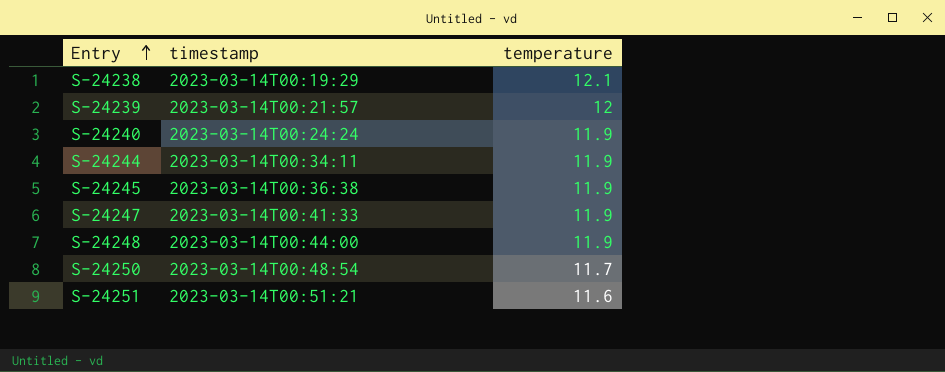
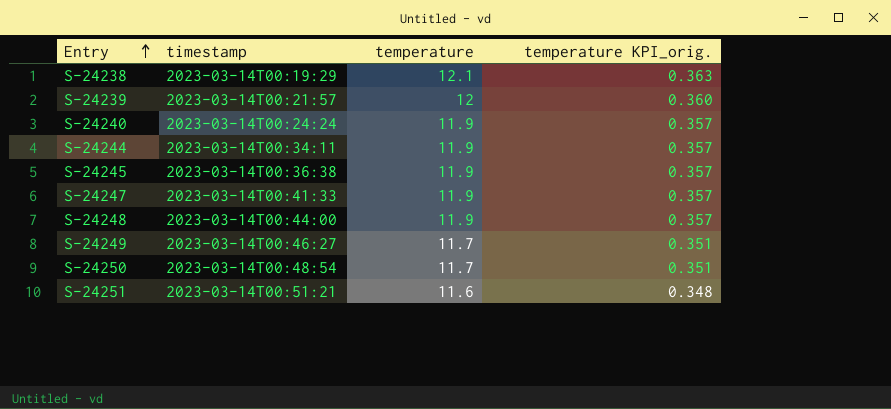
column temperature KPI_orig. | formula: none -> [temperature] * 0.03
row S-24249: none -> 2023-03-14T00:46:27 | 11.7 | 0.351

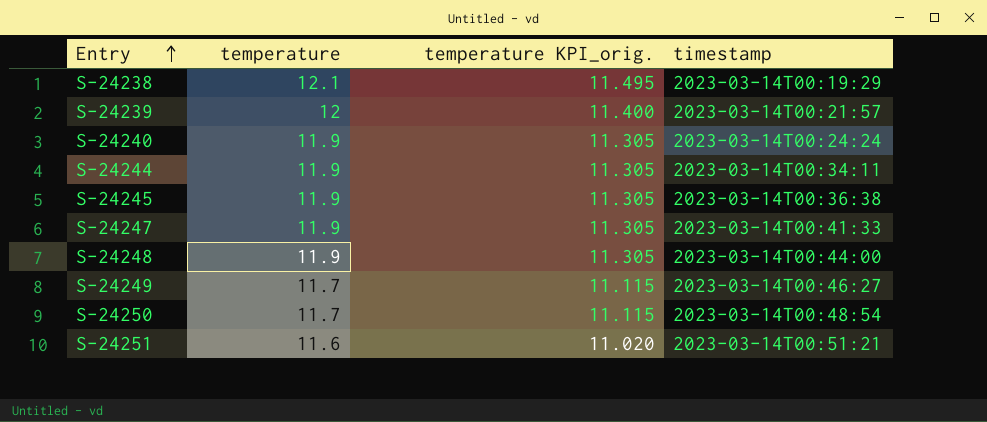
column temperature KPI_orig. | formula: [temperature] * 0.03 -> [temperature] * 0.95
column timestamp | position: 2 -> 4

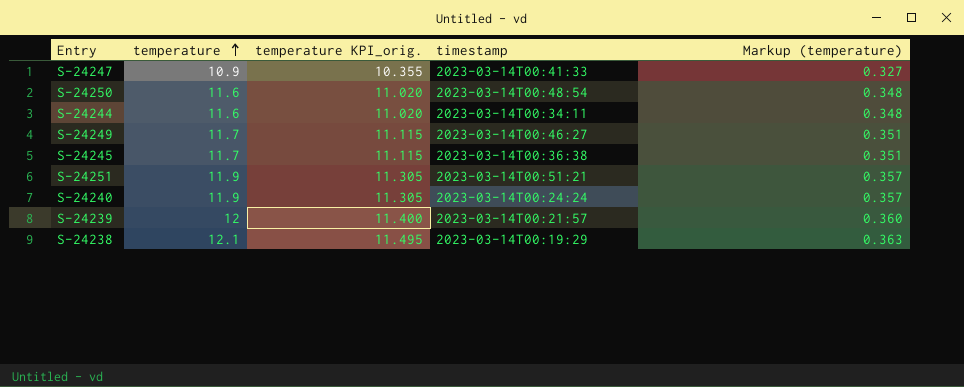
row order: Entry ascending -> temperature ascending
column Markup (temperature) | formula: none -> [temperature] * 0.03
row S-24248: 11.9 | 11.305 | 2023-03-14T00:44:00 -> none
S-24247 | temperature: 11.9 -> 10.9
S-24247 | temperature KPI_orig.: 11.305 -> 10.355
S-24250 | temperature: 11.7 -> 11.6
S-24250 | temperature KPI_orig.: 11.115 -> 11.020
S-24244 | temperature: 11.9 -> 11.6
S-24244 | temperature KPI_orig.: 11.305 -> 11.020
S-24245 | temperature: 11.9 -> 11.7
S-24245 | temperature KPI_orig.: 11.305 -> 11.115
S-24251 | temperature: 11.6 -> 11.9
S-24251 | temperature KPI_orig.: 11.020 -> 11.305

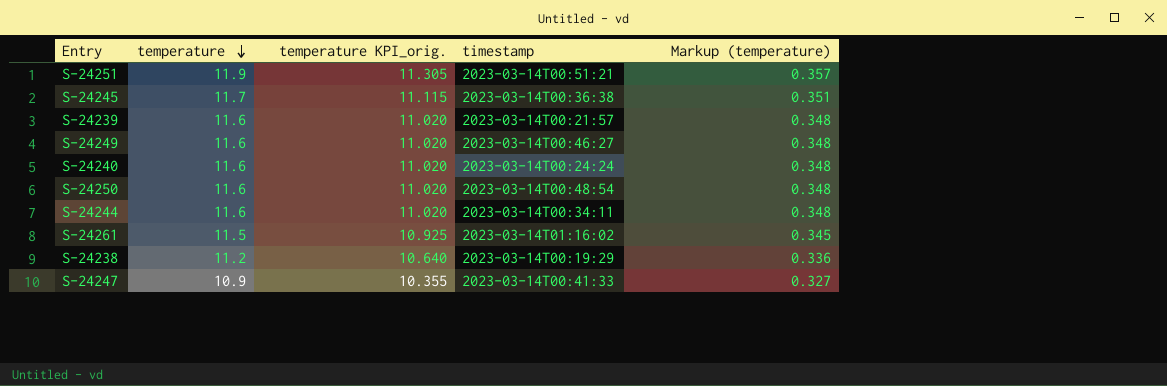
row order: temperature ascending -> temperature descending
S-24239 | temperature: 12 -> 11.6
S-24239 | temperature KPI_orig.: 11.400 -> 11.020
S-24239 | Markup (temperature): 0.360 -> 0.348
S-24249 | temperature: 11.7 -> 11.6
S-24249 | temperature KPI_orig.: 11.115 -> 11.020
S-24249 | Markup (temperature): 0.351 -> 0.348
S-24240 | temperature: 11.9 -> 11.6
S-24240 | temperature KPI_orig.: 11.305 -> 11.020
S-24240 | Markup (temperature): 0.357 -> 0.348
row S-24261: none -> 11.5 | 10.925 | 2023-03-14T01:16:02 | 0.345
S-24238 | temperature: 12.1 -> 11.2
S-24238 | temperature KPI_orig.: 11.495 -> 10.640
S-24238 | Markup (temperature): 0.363 -> 0.336

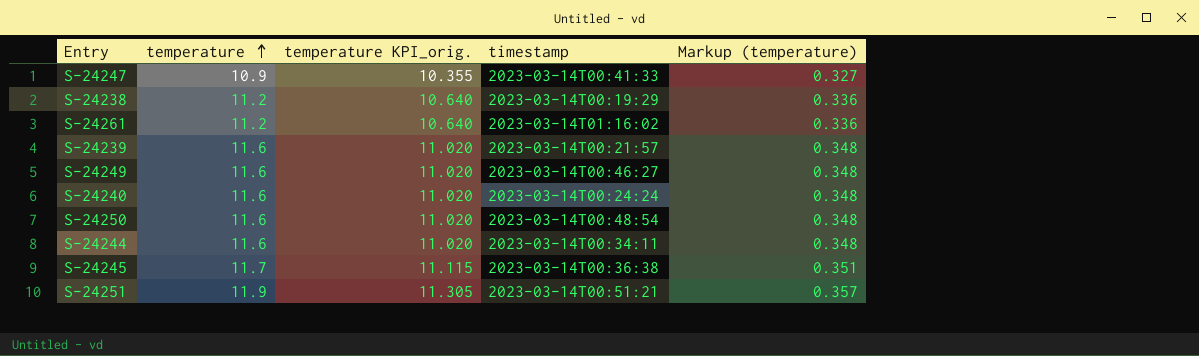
row order: temperature descending -> temperature ascending
S-24261 | temperature: 11.5 -> 11.2
S-24261 | temperature KPI_orig.: 10.925 -> 10.640
S-24261 | Markup (temperature): 0.345 -> 0.336

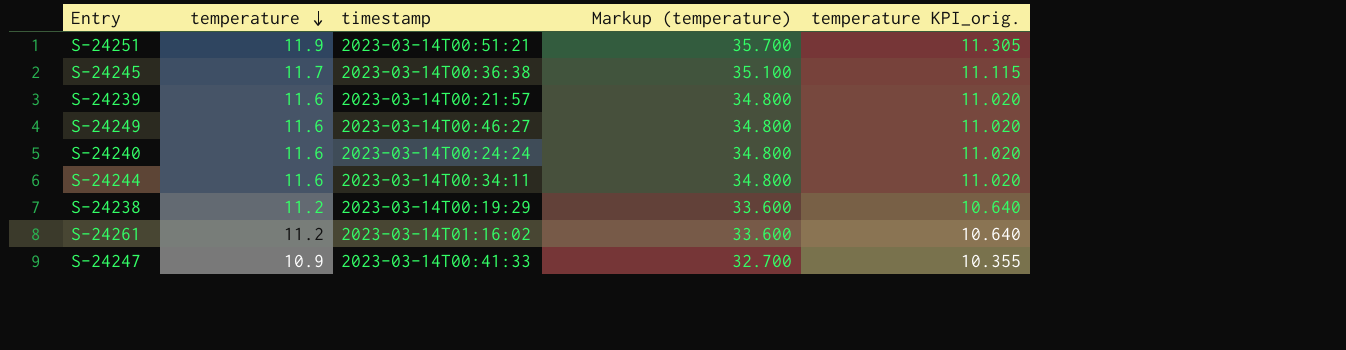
row order: temperature ascending -> temperature descending
column Markup (temperature) | formula: [temperature] * 0.03 -> [temperature] * 3
column temperature KPI_orig. | position: 3 -> 5
row S-24250: 11.6 | 11.020 | 2023-03-14T00:48:54 | 0.348 -> none

